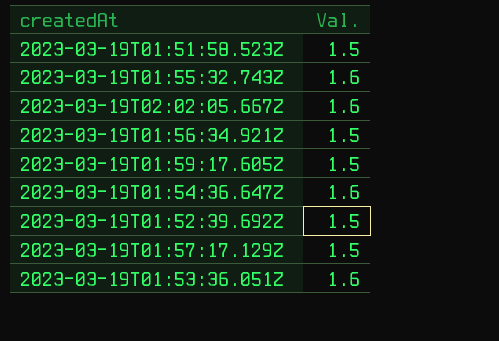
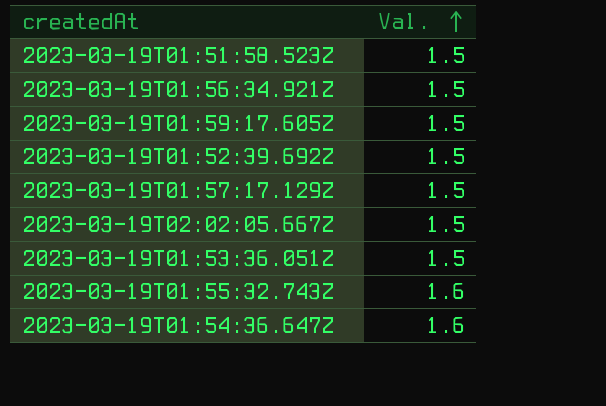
row order: none -> Val. ascending
2023-03-19T02:02:05.667Z | Val.: 1.6 -> 1.5
2023-03-19T01:53:36.051Z | Val.: 1.6 -> 1.5

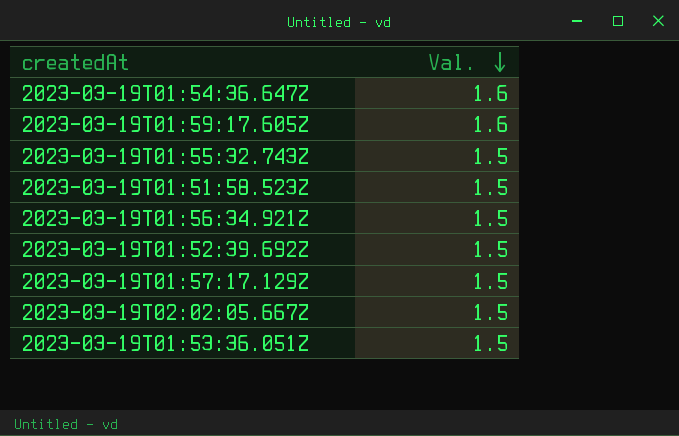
row order: Val. ascending -> Val. descending
2023-03-19T01:59:17.605Z | Val.: 1.5 -> 1.6
2023-03-19T01:55:32.743Z | Val.: 1.6 -> 1.5

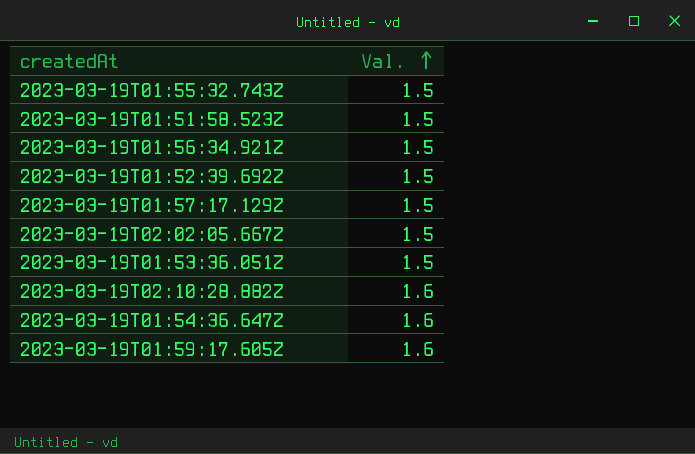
row order: Val. descending -> Val. ascending
row 2023-03-19T02:10:28.882Z: none -> 1.6

